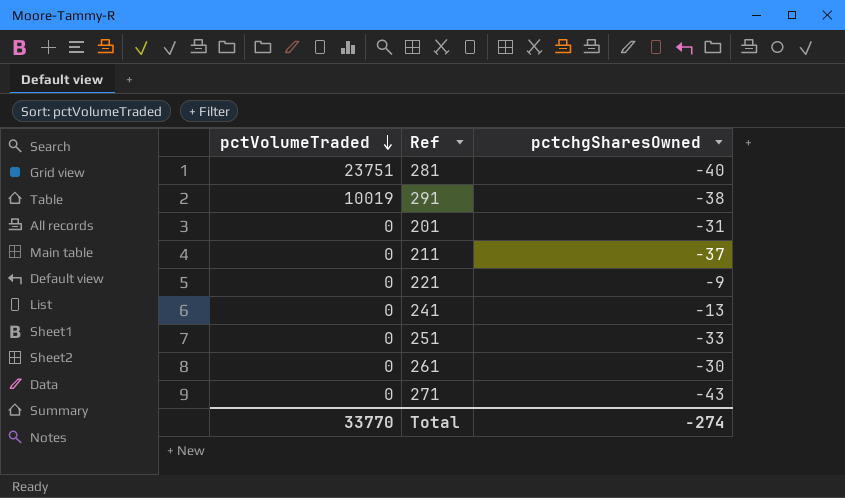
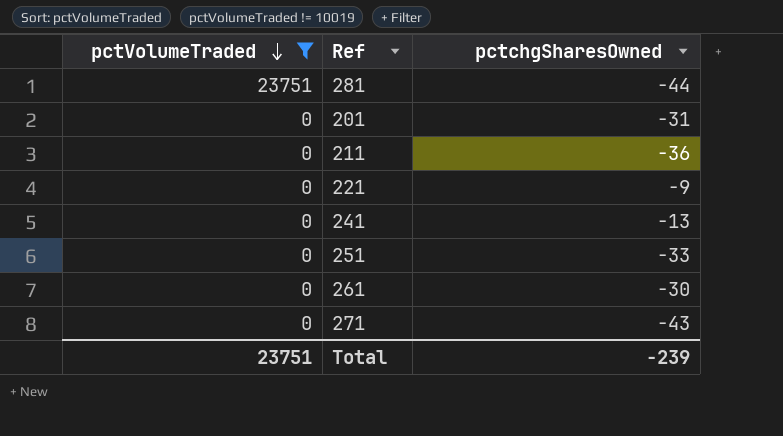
filter: none -> pctVolumeTraded != 10019
281 | pctchgSharesOwned: -40 -> -44
211 | pctchgSharesOwned: -37 -> -36
Total | pctVolumeTraded: 33770 -> 23751
Total | pctchgSharesOwned: -274 -> -239

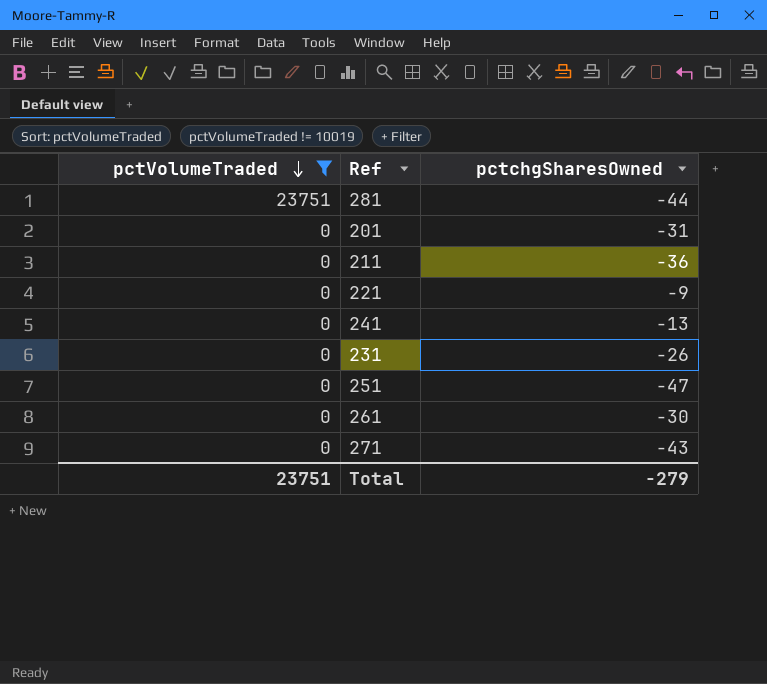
row 231: none -> 0 | -26
251 | pctchgSharesOwned: -33 -> -47
Total | pctchgSharesOwned: -239 -> -279

